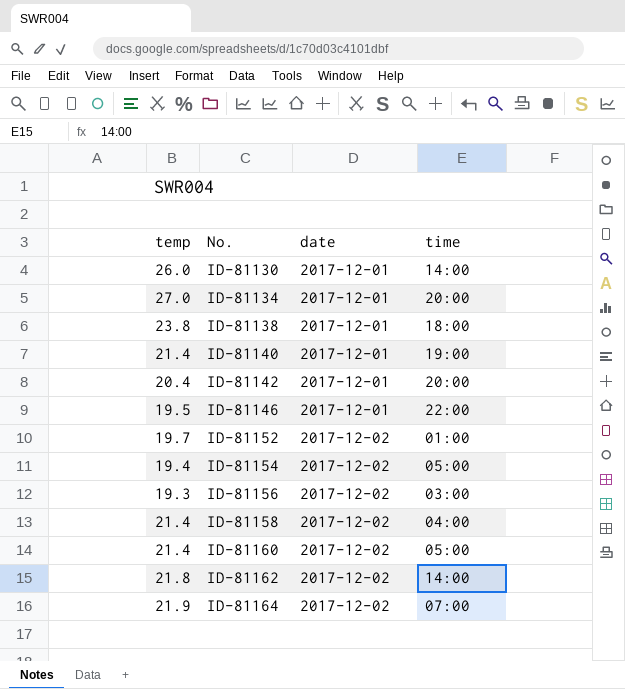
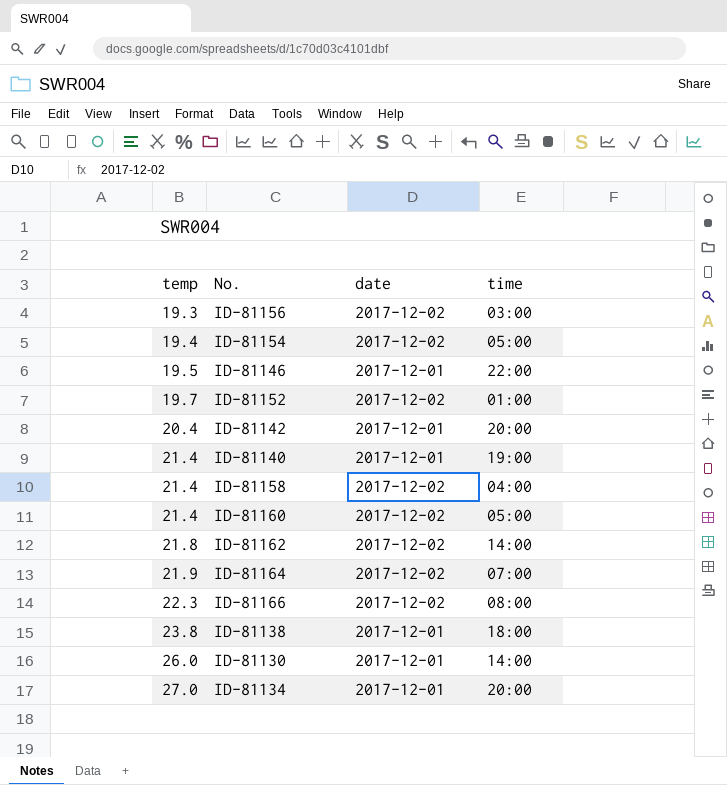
row order: No. ascending -> temp ascending
row ID-81166: none -> 22.3 | 2017-12-02 | 08:00

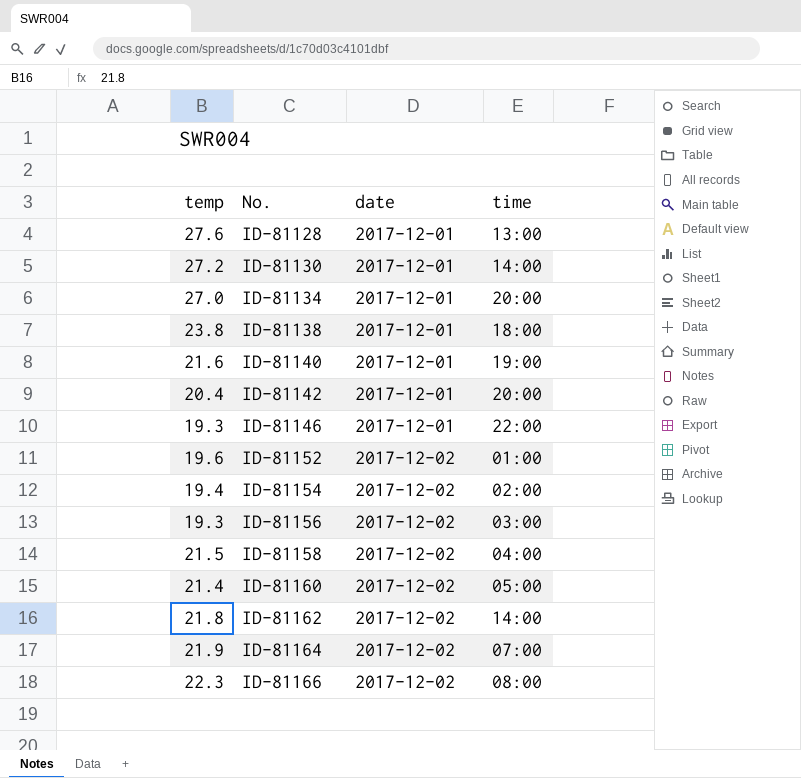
row order: temp ascending -> No. ascending
row ID-81128: none -> 27.6 | 2017-12-01 | 13:00
ID-81130 | temp: 26.0 -> 27.2
ID-81140 | temp: 21.4 -> 21.6
ID-81146 | temp: 19.5 -> 19.3
ID-81152 | temp: 19.7 -> 19.6
ID-81154 | time: 05:00 -> 02:00
ID-81158 | temp: 21.4 -> 21.5

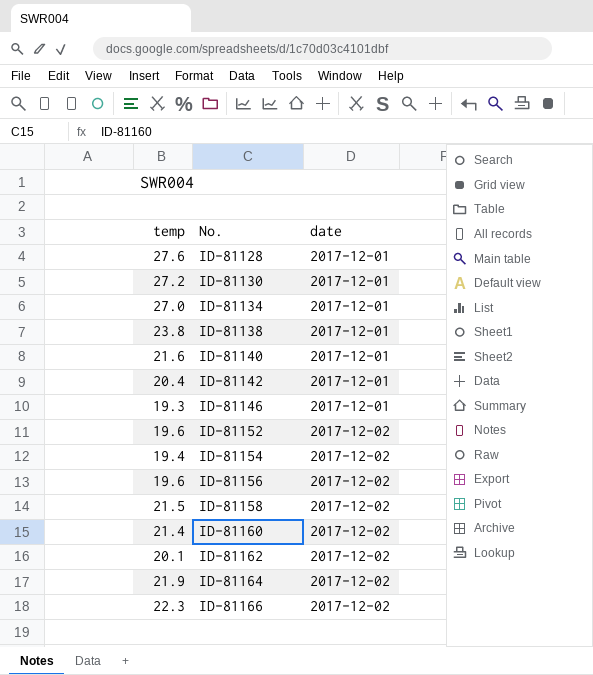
column time | position: 4 -> none
ID-81156 | temp: 19.3 -> 19.6
ID-81162 | temp: 21.8 -> 20.1

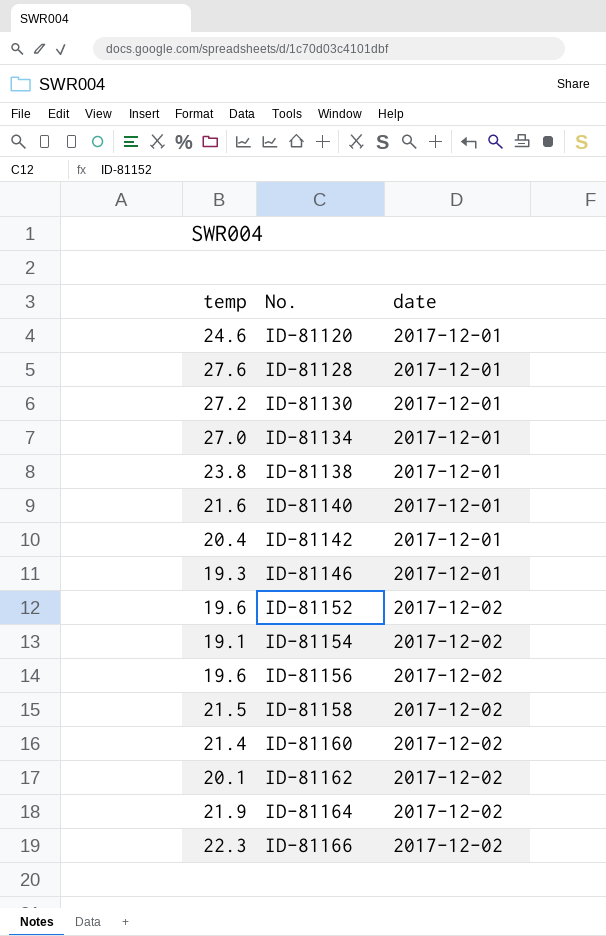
row ID-81120: none -> 24.6 | 2017-12-01
ID-81154 | temp: 19.4 -> 19.1

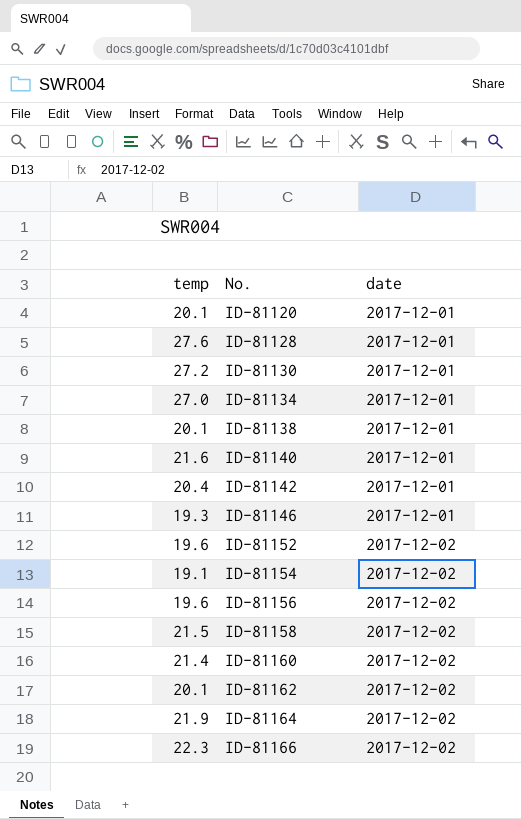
ID-81120 | temp: 24.6 -> 20.1
ID-81138 | temp: 23.8 -> 20.1

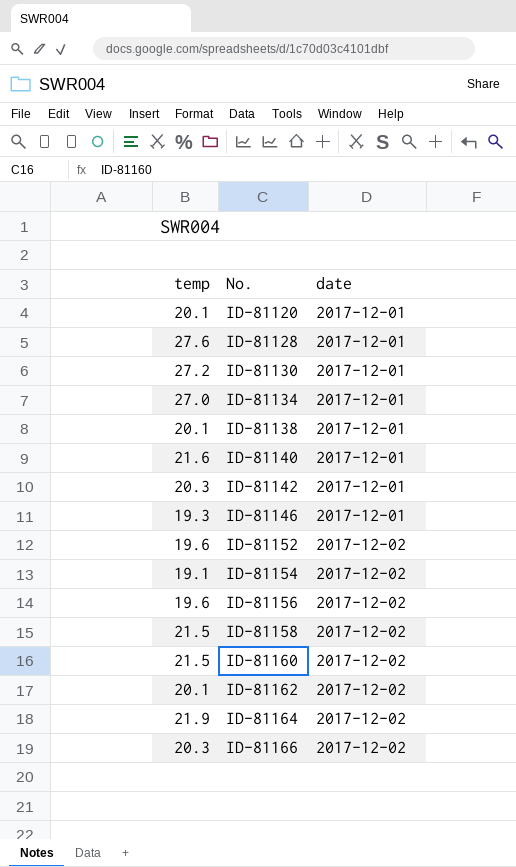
ID-81142 | temp: 20.4 -> 20.3
ID-81160 | temp: 21.4 -> 21.5
ID-81166 | temp: 22.3 -> 20.3

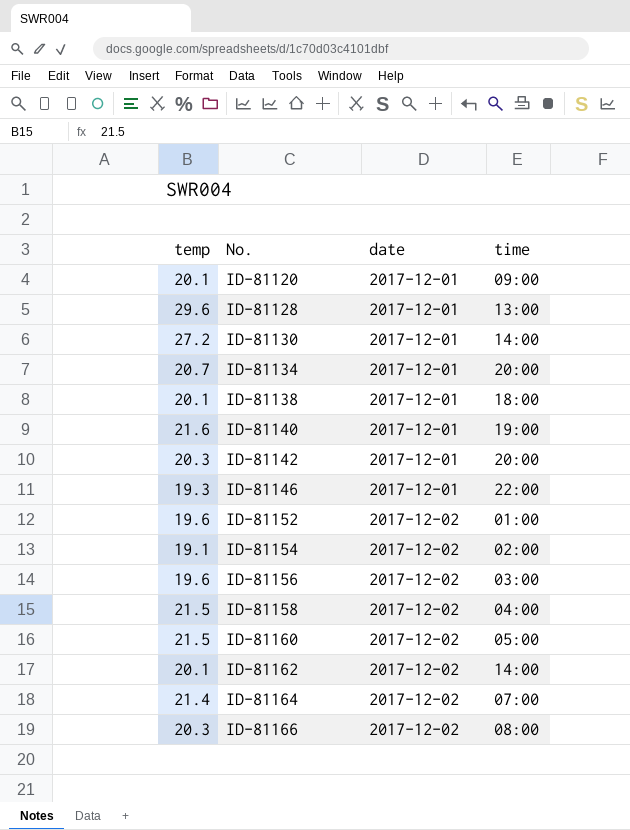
column time | position: none -> 4
ID-81128 | temp: 27.6 -> 29.6
ID-81134 | temp: 27.0 -> 20.7
ID-81164 | temp: 21.9 -> 21.4

